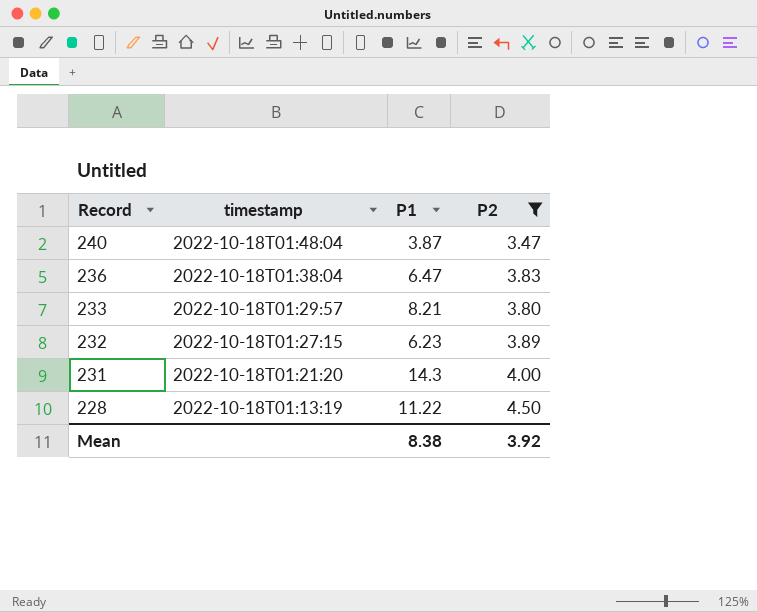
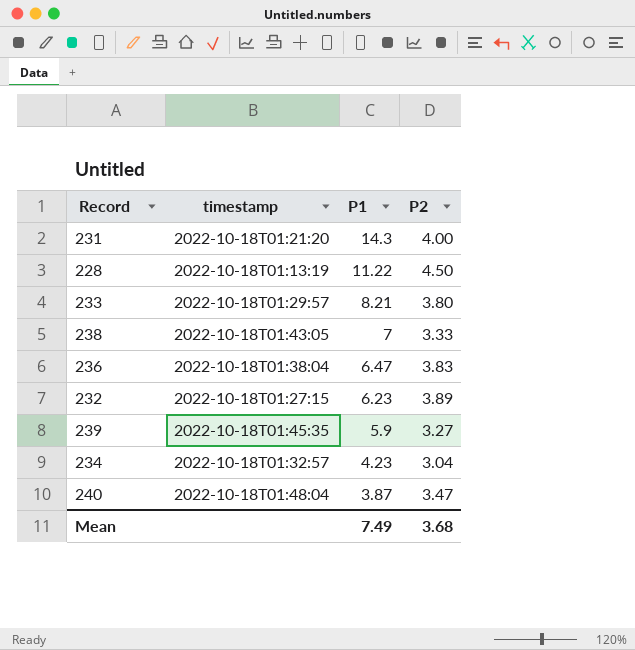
filter: P2 >= 3.47 -> none
row order: Record descending -> P1 descending
Mean | P1: 8.38 -> 7.49
Mean | P2: 3.92 -> 3.68

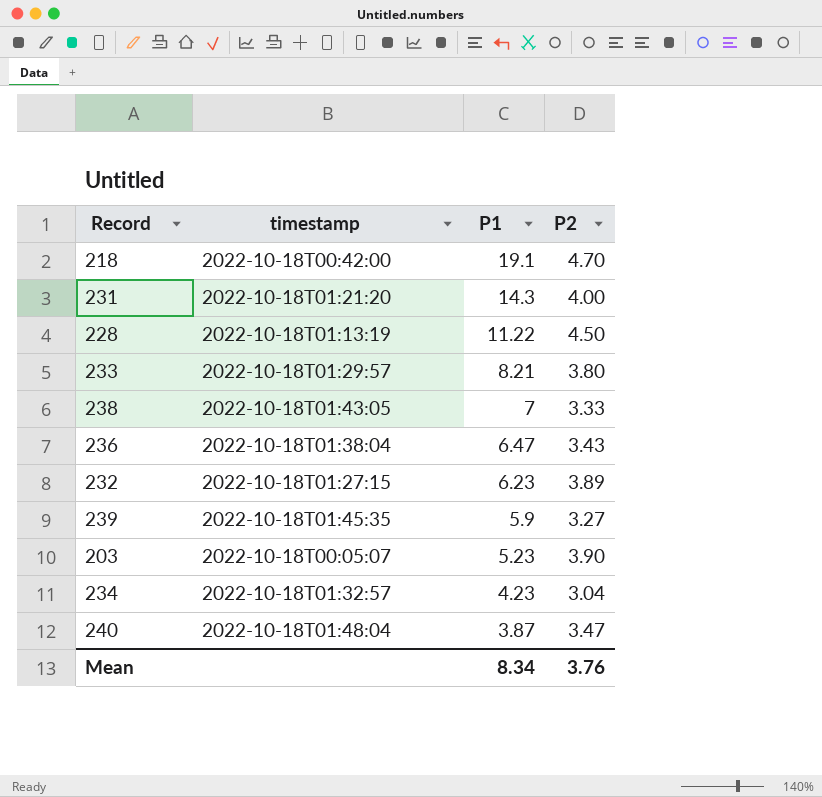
row 218: none -> 2022-10-18T00:42:00 | 19.1 | 4.70
236 | P2: 3.83 -> 3.43
row 203: none -> 2022-10-18T00:05:07 | 5.23 | 3.90
Mean | P1: 7.49 -> 8.34
Mean | P2: 3.68 -> 3.76

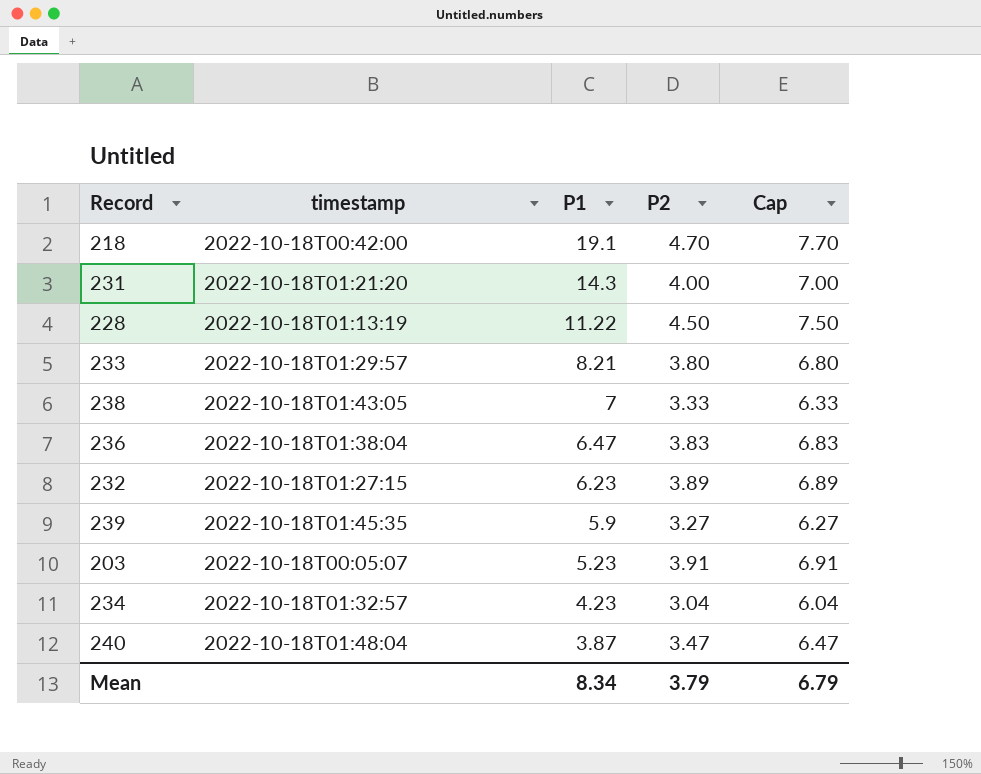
column Cap | formula: none -> [P2] + 3
236 | P2: 3.43 -> 3.83
203 | P2: 3.90 -> 3.91
Mean | P2: 3.76 -> 3.79

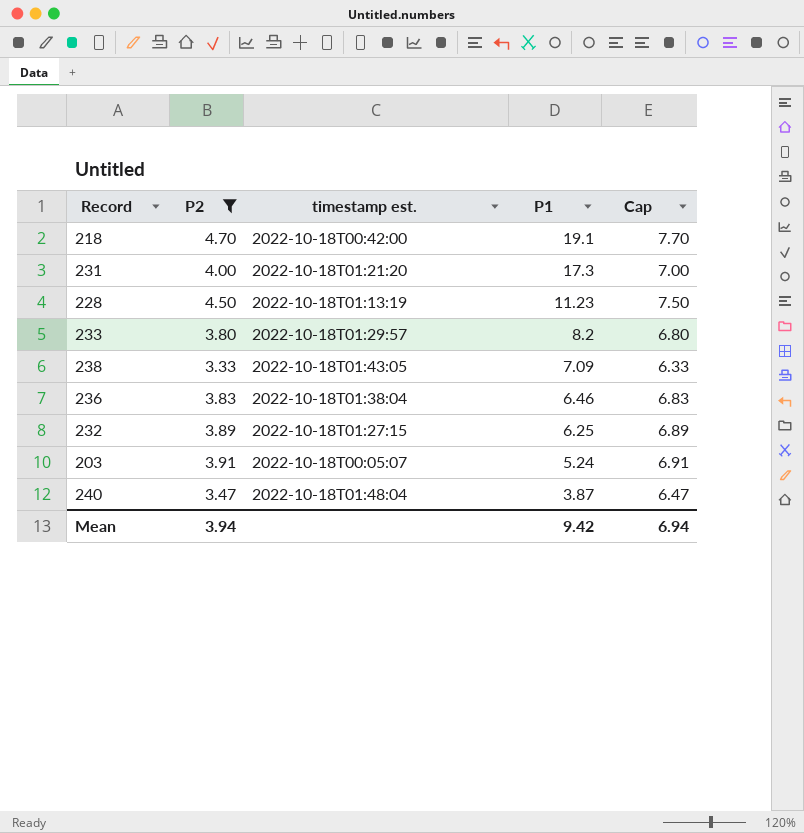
filter: none -> P2 >= 3.33
column P2 | position: 4 -> 2
column name: timestamp -> timestamp est.
231 | P1: 14.3 -> 17.3
228 | P1: 11.22 -> 11.23
233 | P1: 8.21 -> 8.2
238 | P1: 7 -> 7.09
236 | P1: 6.47 -> 6.46
232 | P1: 6.23 -> 6.25
203 | P1: 5.23 -> 5.24
Mean | P2: 3.79 -> 3.94
Mean | P1: 8.34 -> 9.42
Mean | Cap: 6.79 -> 6.94

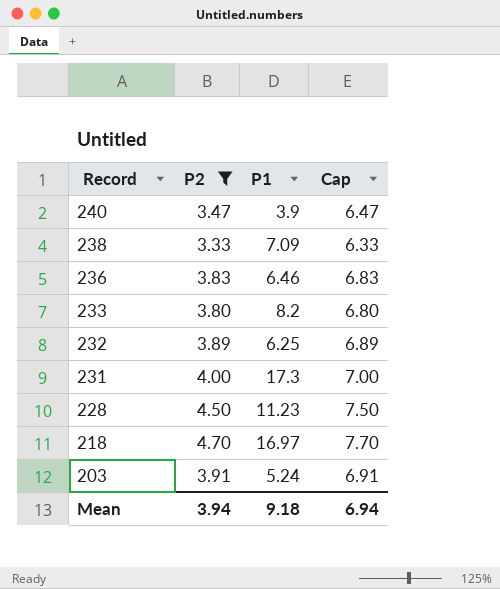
row order: P1 descending -> Record descending
column timestamp est. | position: 3 -> none
240 | P1: 3.87 -> 3.9
218 | P1: 19.1 -> 16.97
Mean | P1: 9.42 -> 9.18

